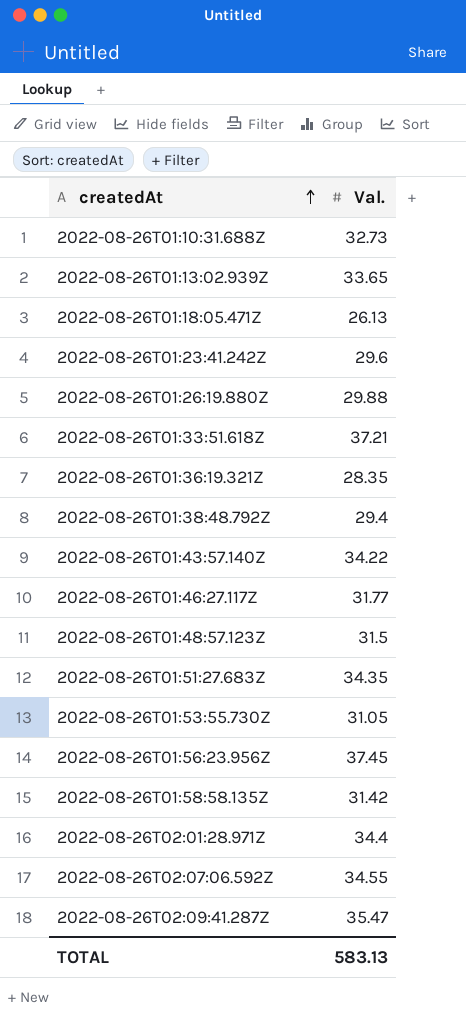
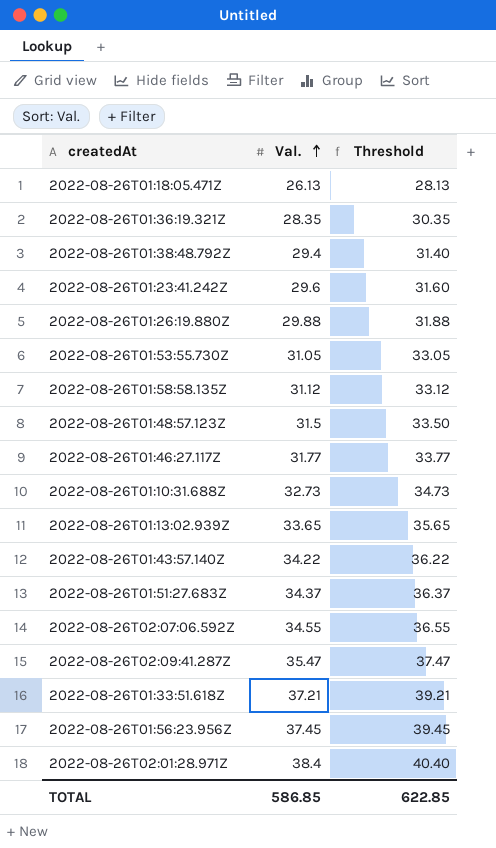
row order: createdAt ascending -> Val. ascending
column Threshold | formula: none -> [Val.] + 2
2022-08-26T01:58:58.135Z | Val.: 31.42 -> 31.12
2022-08-26T01:51:27.683Z | Val.: 34.35 -> 34.37
2022-08-26T02:01:28.971Z | Val.: 34.4 -> 38.4
TOTAL | Val.: 583.13 -> 586.85

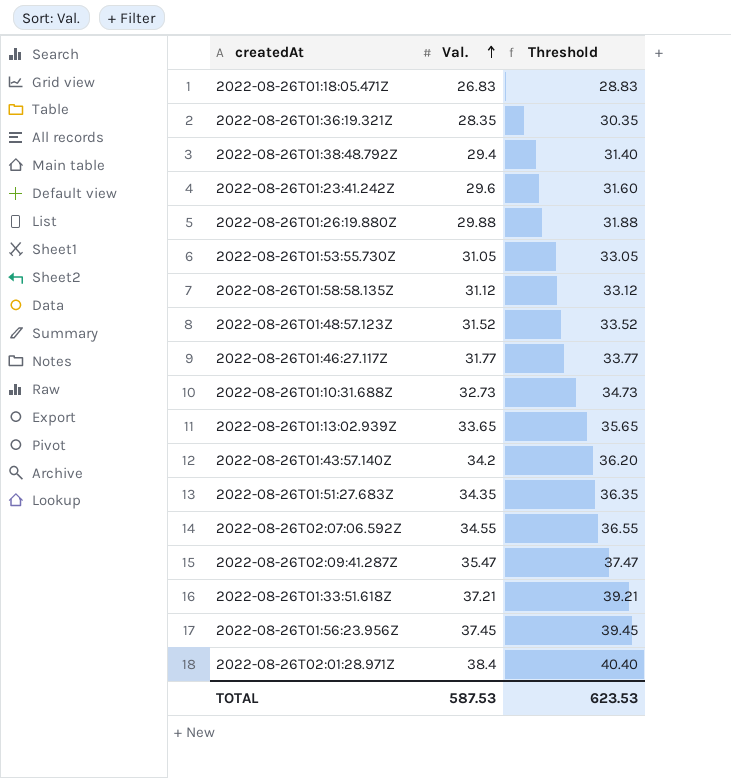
2022-08-26T01:18:05.471Z | Val.: 26.13 -> 26.83
2022-08-26T01:18:05.471Z | Threshold: 28.13 -> 28.83
2022-08-26T01:48:57.123Z | Val.: 31.5 -> 31.52
2022-08-26T01:48:57.123Z | Threshold: 33.50 -> 33.52
2022-08-26T01:43:57.140Z | Val.: 34.22 -> 34.2
2022-08-26T01:43:57.140Z | Threshold: 36.22 -> 36.20
2022-08-26T01:51:27.683Z | Val.: 34.37 -> 34.35
2022-08-26T01:51:27.683Z | Threshold: 36.37 -> 36.35
TOTAL | Val.: 586.85 -> 587.53
TOTAL | Threshold: 622.85 -> 623.53

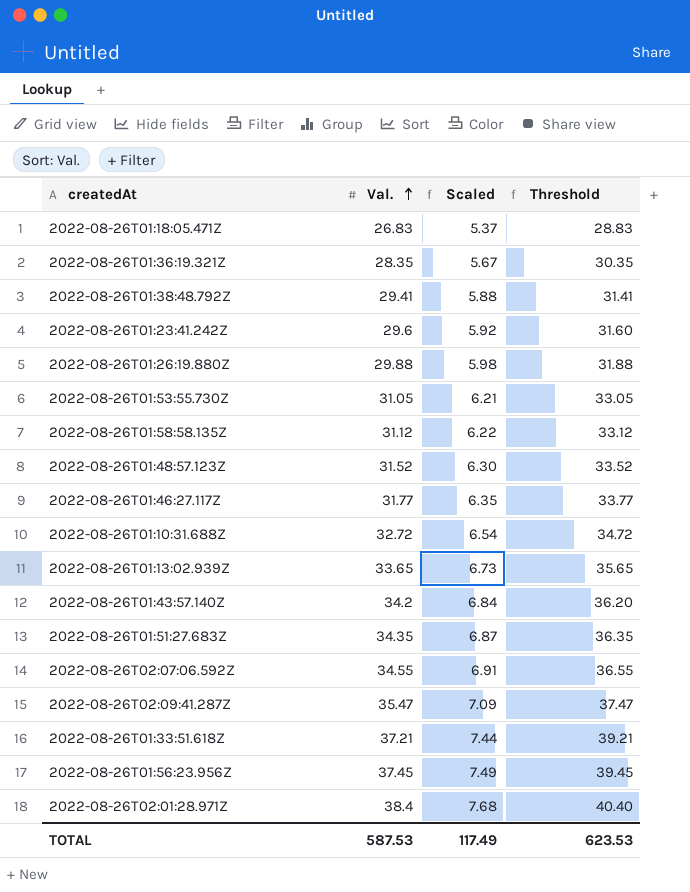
column Scaled | formula: none -> [Val.] * 0.2
2022-08-26T01:38:48.792Z | Val.: 29.4 -> 29.41
2022-08-26T01:38:48.792Z | Threshold: 31.40 -> 31.41
2022-08-26T01:10:31.688Z | Val.: 32.73 -> 32.72
2022-08-26T01:10:31.688Z | Threshold: 34.73 -> 34.72

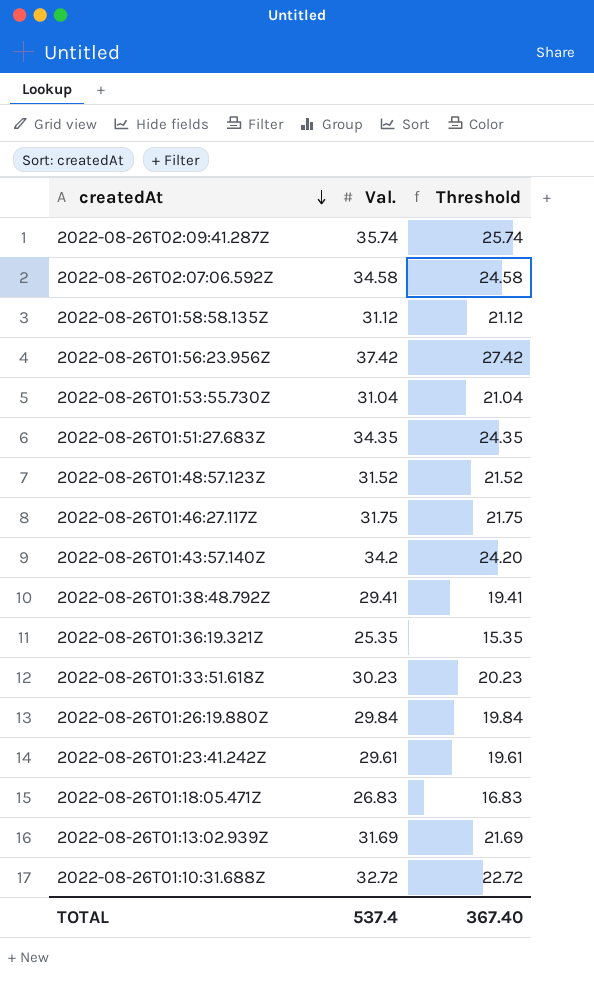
row order: Val. ascending -> createdAt descending
column Scaled | formula: [Val.] * 0.2 -> none
column Threshold | formula: [Val.] + 2 -> [Val.] - 10
row 2022-08-26T02:01:28.971Z: 38.4 | 7.68 | 40.40 -> none
2022-08-26T02:09:41.287Z | Val.: 35.47 -> 35.74
2022-08-26T02:07:06.592Z | Val.: 34.55 -> 34.58
2022-08-26T01:56:23.956Z | Val.: 37.45 -> 37.42
2022-08-26T01:53:55.730Z | Val.: 31.05 -> 31.04
2022-08-26T01:46:27.117Z | Val.: 31.77 -> 31.75
2022-08-26T01:36:19.321Z | Val.: 28.35 -> 25.35
2022-08-26T01:33:51.618Z | Val.: 37.21 -> 30.23
2022-08-26T01:26:19.880Z | Val.: 29.88 -> 29.84
2022-08-26T01:23:41.242Z | Val.: 29.6 -> 29.61
2022-08-26T01:13:02.939Z | Val.: 33.65 -> 31.69
TOTAL | Val.: 587.53 -> 537.4
TOTAL | Threshold: 623.53 -> 367.40

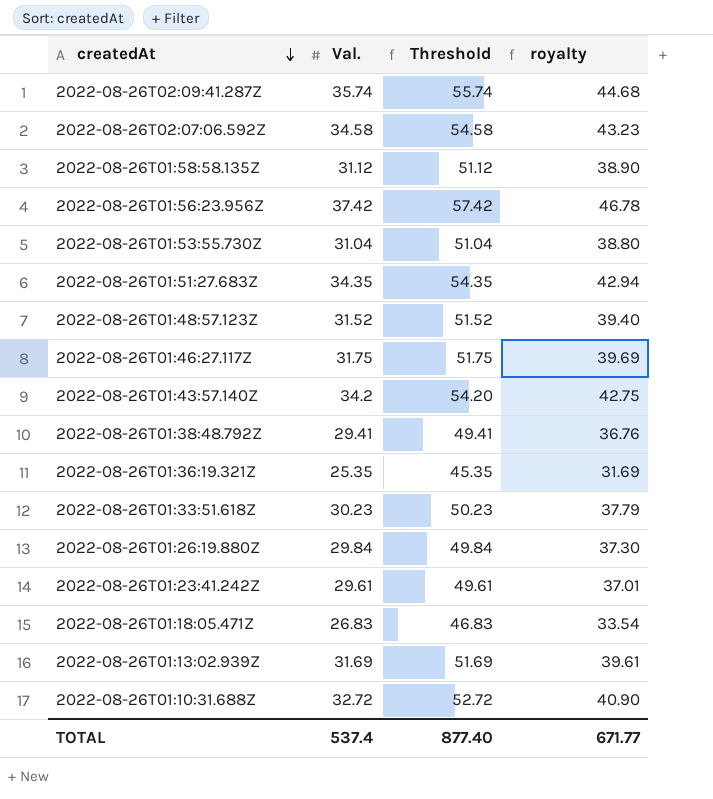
column Threshold | formula: [Val.] - 10 -> [Val.] + 20
column royalty | formula: none -> [Val.] * 1.25
TOTAL | Threshold: 367.40 -> 877.40

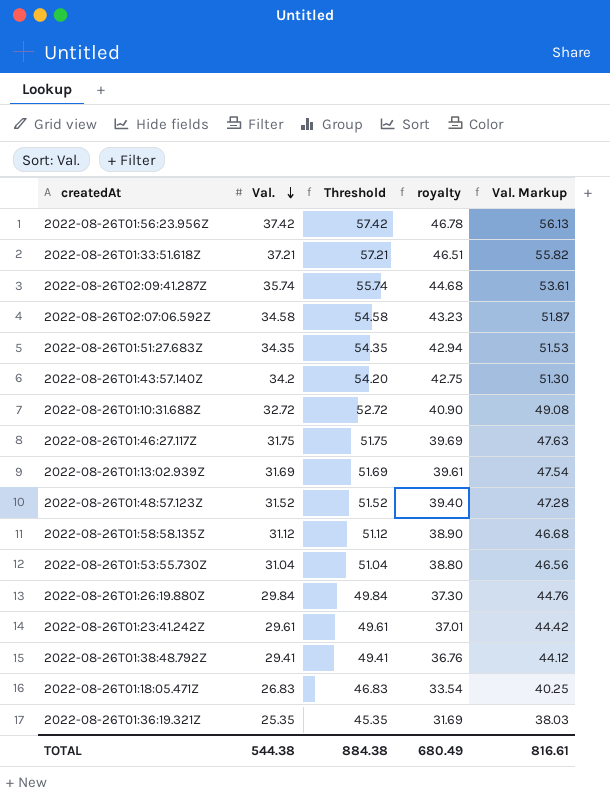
row order: createdAt descending -> Val. descending
column Val. Markup | formula: none -> [Val.] * 1.5
2022-08-26T01:33:51.618Z | Val.: 30.23 -> 37.21
2022-08-26T01:33:51.618Z | Threshold: 50.23 -> 57.21
2022-08-26T01:33:51.618Z | royalty: 37.79 -> 46.51
TOTAL | Val.: 537.4 -> 544.38
TOTAL | Threshold: 877.40 -> 884.38
TOTAL | royalty: 671.77 -> 680.49

